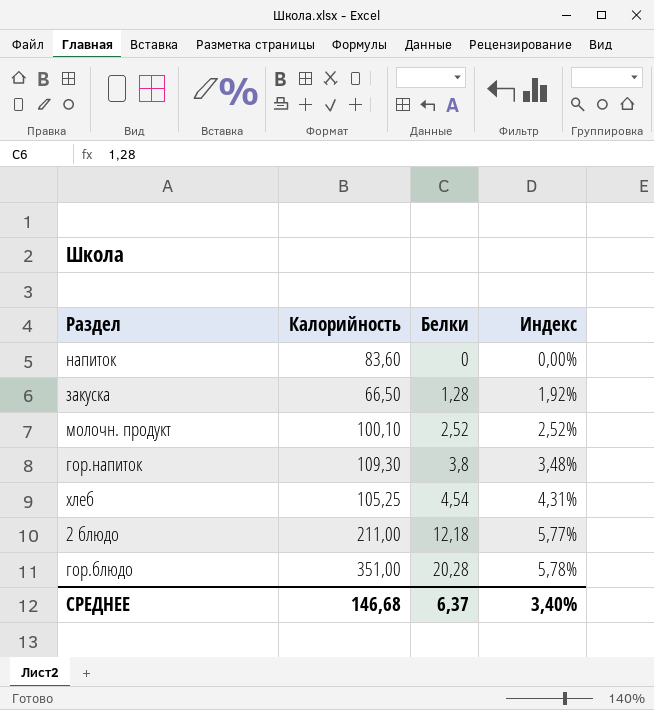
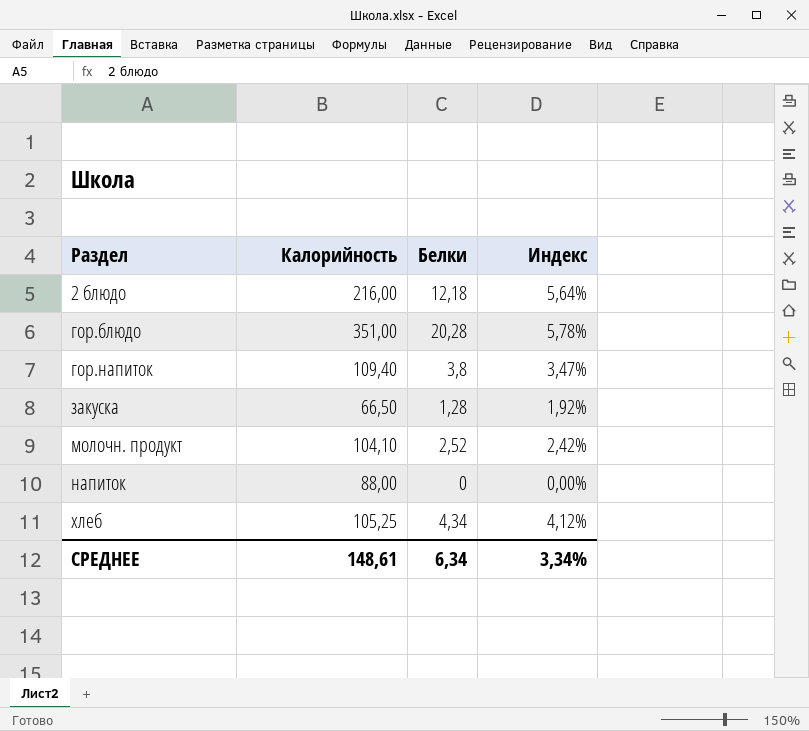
row order: Белки ascending -> Раздел ascending
2 блюдо | Калорийность: 211,00 -> 216,00
2 блюдо | Индекс: 5,77% -> 5,64%
гор.напиток | Калорийность: 109,30 -> 109,40
гор.напиток | Индекс: 3,48% -> 3,47%
молочн. продукт | Калорийность: 100,10 -> 104,10
молочн. продукт | Индекс: 2,52% -> 2,42%
напиток | Калорийность: 83,60 -> 88,00
хлеб | Белки: 4,54 -> 4,34
хлеб | Индекс: 4,31% -> 4,12%
СРЕДНЕЕ | Калорийность: 146,68 -> 148,61
СРЕДНЕЕ | Белки: 6,37 -> 6,34
СРЕДНЕЕ | Индекс: 3,40% -> 3,34%

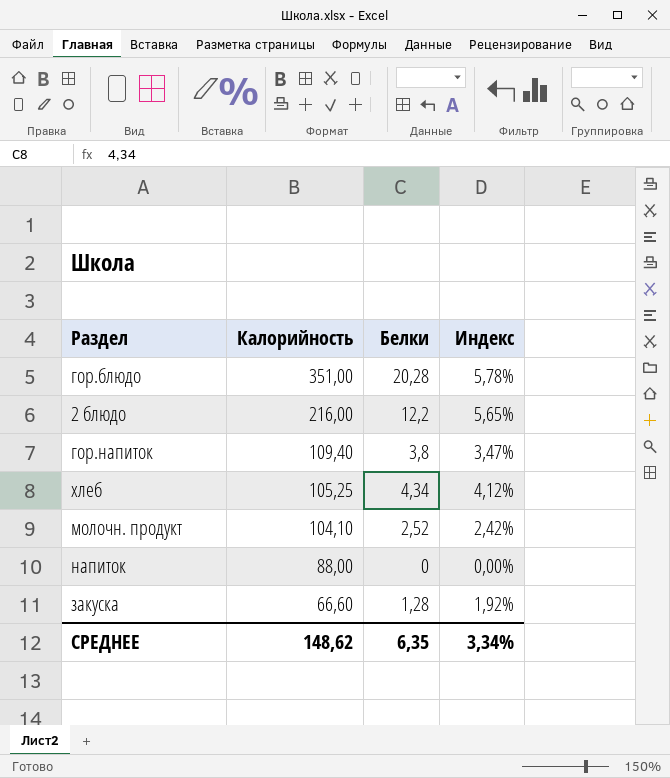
row order: Раздел ascending -> Калорийность descending
2 блюдо | Белки: 12,18 -> 12,2
2 блюдо | Индекс: 5,64% -> 5,65%
закуска | Калорийность: 66,50 -> 66,60
СРЕДНЕЕ | Калорийность: 148,61 -> 148,62
СРЕДНЕЕ | Белки: 6,34 -> 6,35

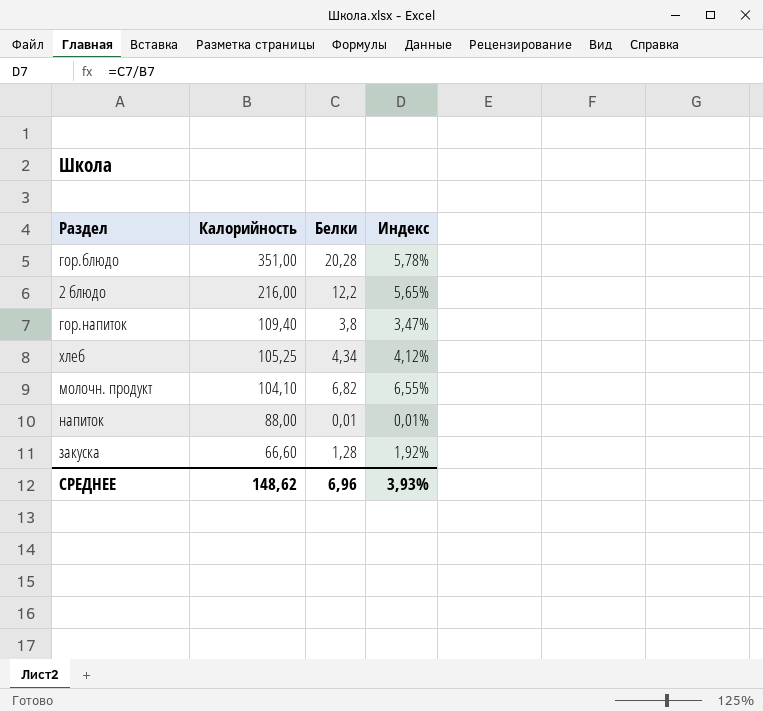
молочн. продукт | Белки: 2,52 -> 6,82
молочн. продукт | Индекс: 2,42% -> 6,55%
напиток | Белки: 0 -> 0,01
напиток | Индекс: 0,00% -> 0,01%
СРЕДНЕЕ | Белки: 6,35 -> 6,96
СРЕДНЕЕ | Индекс: 3,34% -> 3,93%

